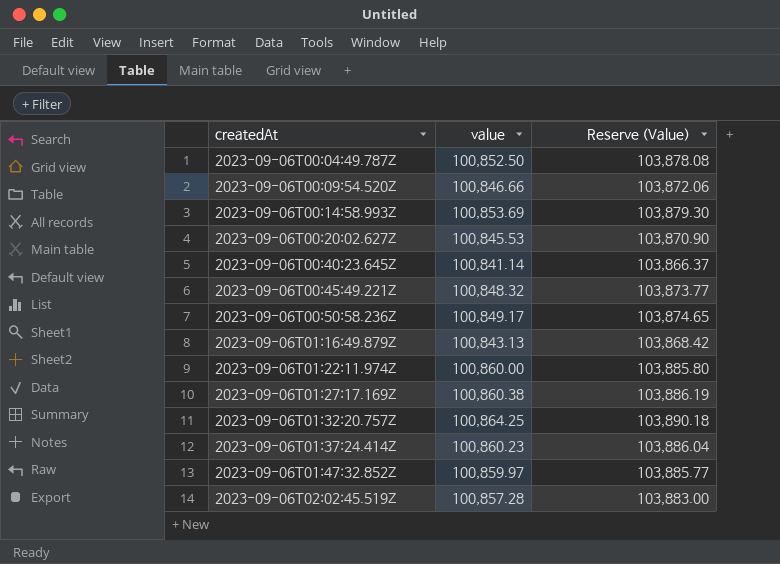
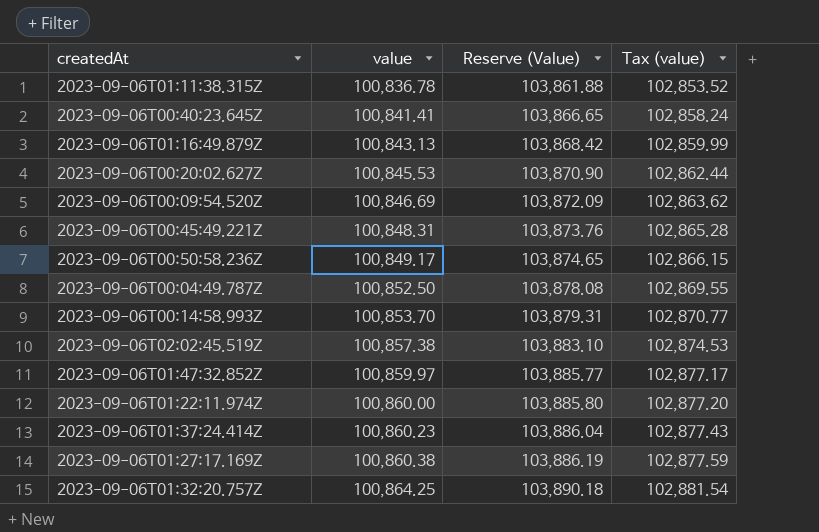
row order: createdAt ascending -> value ascending
column Tax (value) | formula: none -> [value] * 1.02
row 2023-09-06T01:11:38.315Z: none -> 100,836.78 | 103,861.88 | 102,853.52
2023-09-06T00:40:23.645Z | value: 100,841.14 -> 100,841.41
2023-09-06T00:40:23.645Z | Reserve (Value): 103,866.37 -> 103,866.65
2023-09-06T00:09:54.520Z | value: 100,846.66 -> 100,846.69
2023-09-06T00:09:54.520Z | Reserve (Value): 103,872.06 -> 103,872.09
2023-09-06T00:45:49.221Z | value: 100,848.32 -> 100,848.31
2023-09-06T00:45:49.221Z | Reserve (Value): 103,873.77 -> 103,873.76
2023-09-06T00:14:58.993Z | value: 100,853.69 -> 100,853.70
2023-09-06T00:14:58.993Z | Reserve (Value): 103,879.30 -> 103,879.31
2023-09-06T02:02:45.519Z | value: 100,857.28 -> 100,857.38
2023-09-06T02:02:45.519Z | Reserve (Value): 103,883.00 -> 103,883.10

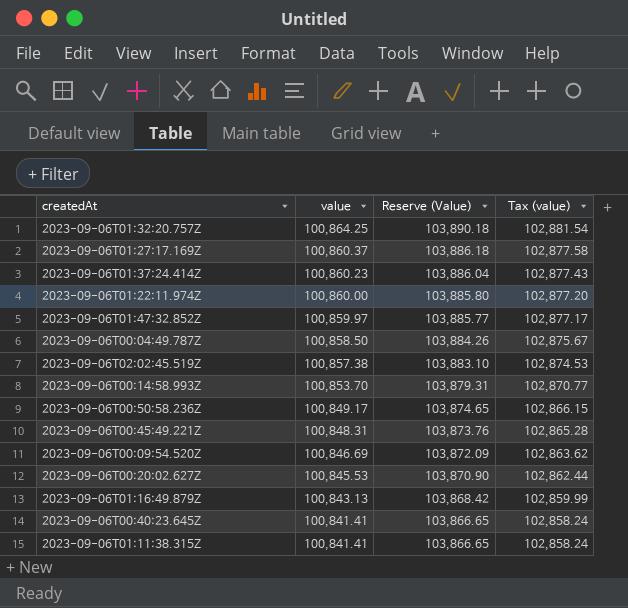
row order: value ascending -> value descending
2023-09-06T01:27:17.169Z | value: 100,860.38 -> 100,860.37
2023-09-06T01:27:17.169Z | Reserve (Value): 103,886.19 -> 103,886.18
2023-09-06T01:27:17.169Z | Tax (value): 102,877.59 -> 102,877.58
2023-09-06T00:04:49.787Z | value: 100,852.50 -> 100,858.50
2023-09-06T00:04:49.787Z | Reserve (Value): 103,878.08 -> 103,884.26
2023-09-06T00:04:49.787Z | Tax (value): 102,869.55 -> 102,875.67
2023-09-06T01:11:38.315Z | value: 100,836.78 -> 100,841.41
2023-09-06T01:11:38.315Z | Reserve (Value): 103,861.88 -> 103,866.65
2023-09-06T01:11:38.315Z | Tax (value): 102,853.52 -> 102,858.24

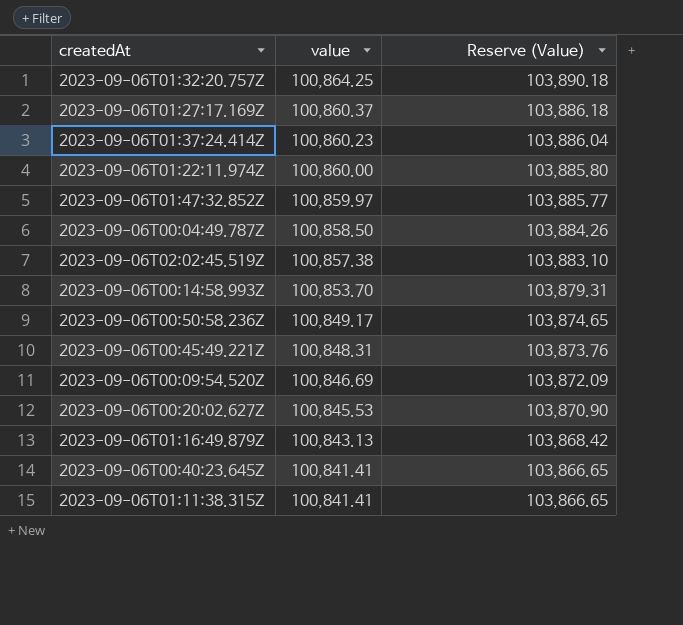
column Tax (value) | formula: [value] * 1.02 -> none

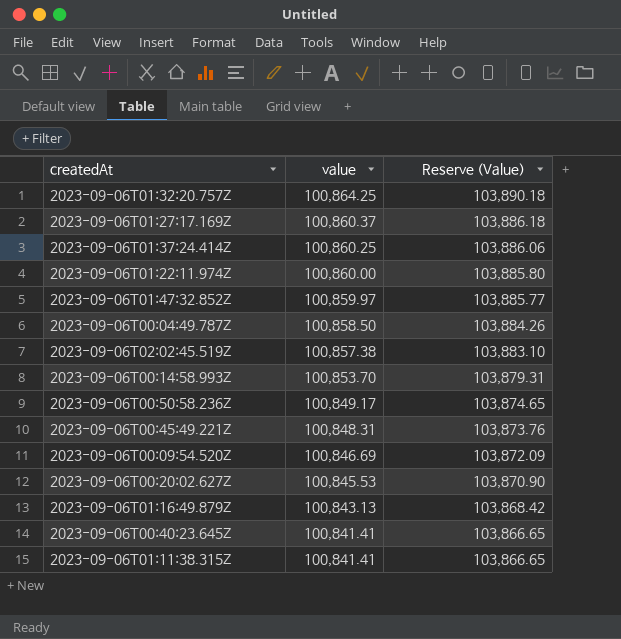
2023-09-06T01:37:24.414Z | value: 100,860.23 -> 100,860.25
2023-09-06T01:37:24.414Z | Reserve (Value): 103,886.04 -> 103,886.06

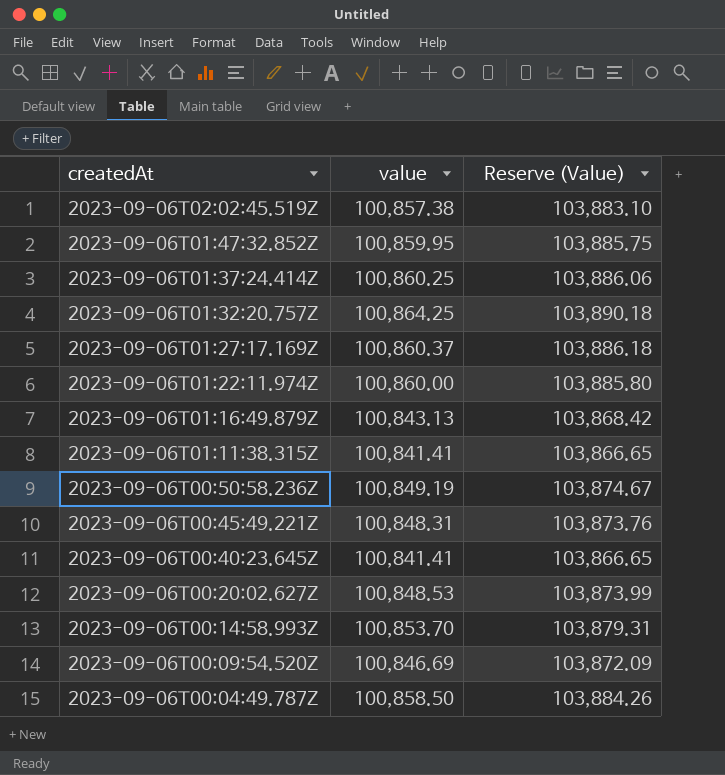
row order: value descending -> createdAt descending
2023-09-06T01:47:32.852Z | value: 100,859.97 -> 100,859.95
2023-09-06T01:47:32.852Z | Reserve (Value): 103,885.77 -> 103,885.75
2023-09-06T00:50:58.236Z | value: 100,849.17 -> 100,849.19
2023-09-06T00:50:58.236Z | Reserve (Value): 103,874.65 -> 103,874.67
2023-09-06T00:20:02.627Z | value: 100,845.53 -> 100,848.53
2023-09-06T00:20:02.627Z | Reserve (Value): 103,870.90 -> 103,873.99

